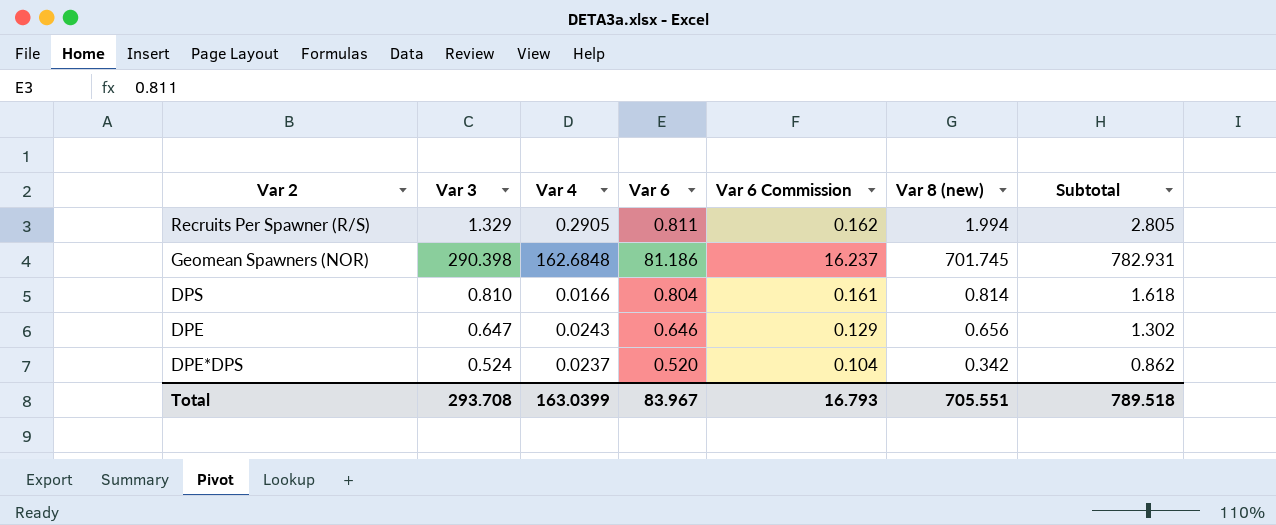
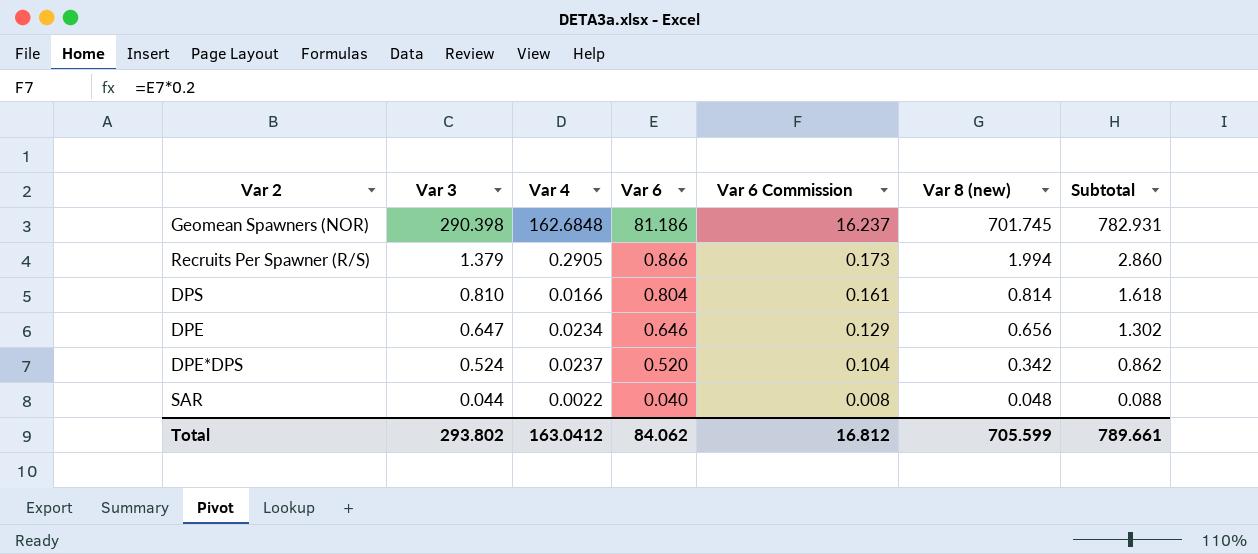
row order: none -> Var 3 descending
Recruits Per Spawner (R/S) | Var 3: 1.329 -> 1.379
Recruits Per Spawner (R/S) | Var 6: 0.811 -> 0.866
Recruits Per Spawner (R/S) | Var 6 Commission: 0.162 -> 0.173
Recruits Per Spawner (R/S) | Subtotal: 2.805 -> 2.860
DPE | Var 4: 0.0243 -> 0.0234
row SAR: none -> 0.044 | 0.0022 | 0.040 | 0.008 | 0.048 | 0.088
Total | Var 3: 293.708 -> 293.802
Total | Var 4: 163.0399 -> 163.0412
Total | Var 6: 83.967 -> 84.062
Total | Var 6 Commission: 16.793 -> 16.812
Total | Var 8 (new): 705.551 -> 705.599
Total | Subtotal: 789.518 -> 789.661

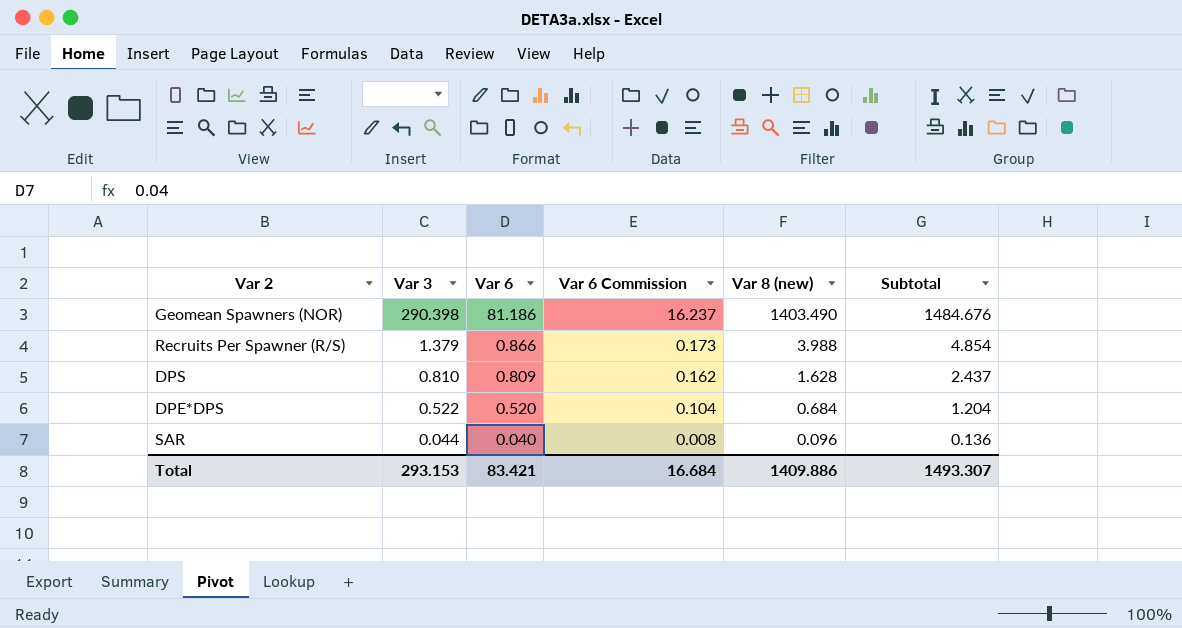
column Var 4 | position: 3 -> none
row DPE: 0.647 | 0.0234 | 0.646 | 0.129 | 0.656 | 1.302 -> none
Geomean Spawners (NOR) | Var 8 (new): 701.745 -> 1403.490
Geomean Spawners (NOR) | Subtotal: 782.931 -> 1484.676
Recruits Per Spawner (R/S) | Var 8 (new): 1.994 -> 3.988
Recruits Per Spawner (R/S) | Subtotal: 2.860 -> 4.854
DPS | Var 6: 0.804 -> 0.809
DPS | Var 6 Commission: 0.161 -> 0.162
DPS | Var 8 (new): 0.814 -> 1.628
DPS | Subtotal: 1.618 -> 2.437
DPE*DPS | Var 3: 0.524 -> 0.522
DPE*DPS | Var 8 (new): 0.342 -> 0.684
DPE*DPS | Subtotal: 0.862 -> 1.204
SAR | Var 8 (new): 0.048 -> 0.096
SAR | Subtotal: 0.088 -> 0.136
Total | Var 3: 293.802 -> 293.153
Total | Var 6: 84.062 -> 83.421
Total | Var 6 Commission: 16.812 -> 16.684
Total | Var 8 (new): 705.599 -> 1409.886
Total | Subtotal: 789.661 -> 1493.307

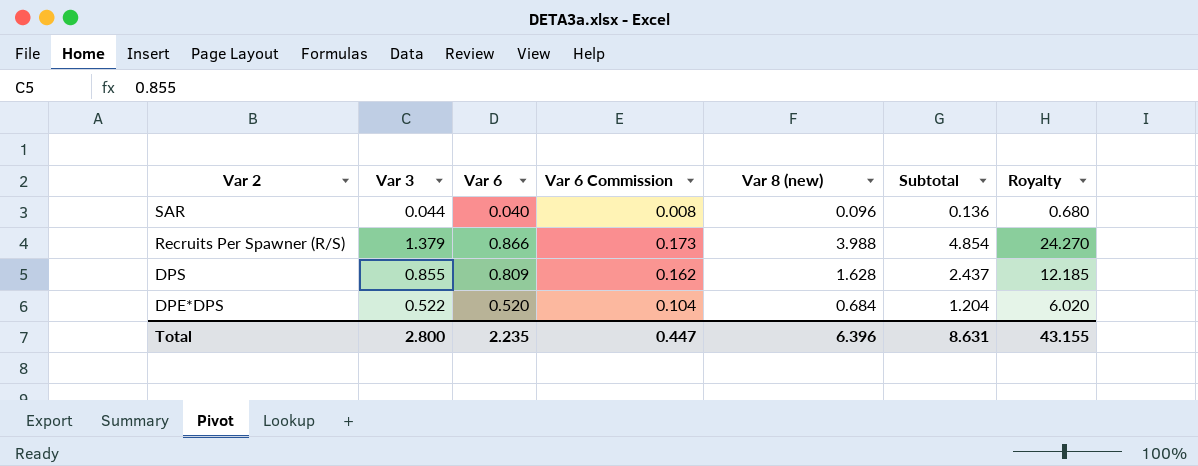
row order: Var 3 descending -> Var 2 descending
column Royalty | formula: none -> [Subtotal] * 5
row Geomean Spawners (NOR): 290.398 | 81.186 | 16.237 | 1403.490 | 1484.676 -> none
DPS | Var 3: 0.810 -> 0.855
Total | Var 3: 293.153 -> 2.800
Total | Var 6: 83.421 -> 2.235
Total | Var 6 Commission: 16.684 -> 0.447
Total | Var 8 (new): 1409.886 -> 6.396
Total | Subtotal: 1493.307 -> 8.631

